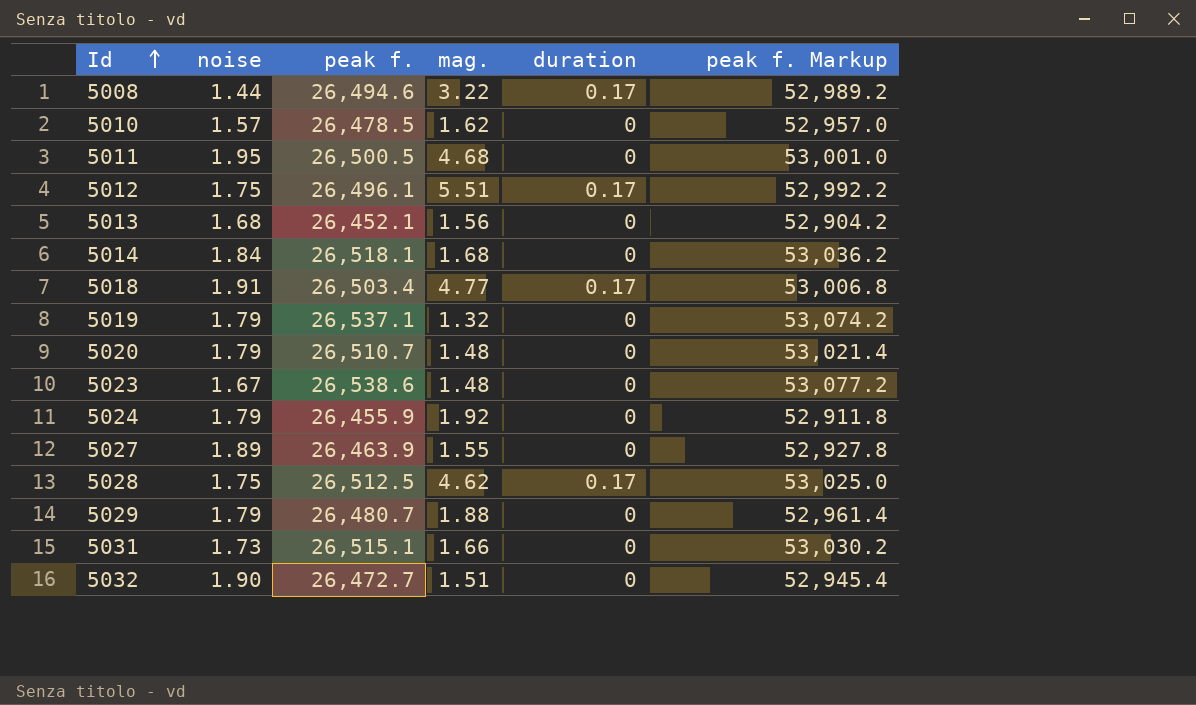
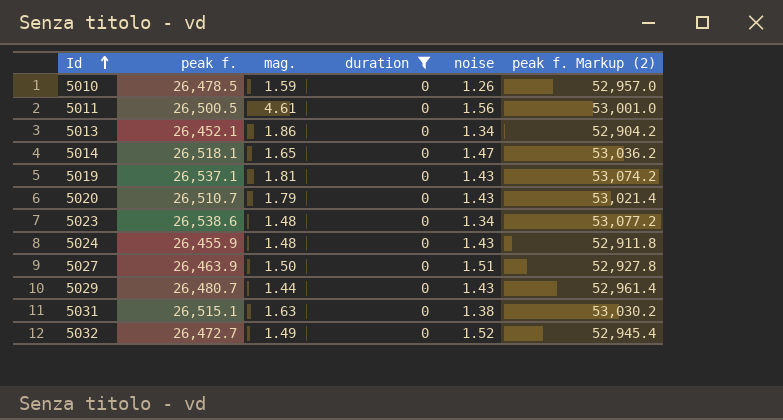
filter: none -> duration = 0
column noise | position: 2 -> 5
column name: peak f. Markup -> peak f. Markup (2)
5010 | mag.: 1.62 -> 1.59
5010 | noise: 1.57 -> 1.26
5011 | mag.: 4.68 -> 4.61
5011 | noise: 1.95 -> 1.56
5013 | mag.: 1.56 -> 1.86
5013 | noise: 1.68 -> 1.34
5014 | mag.: 1.68 -> 1.65
5014 | noise: 1.84 -> 1.47
5019 | mag.: 1.32 -> 1.81
5019 | noise: 1.79 -> 1.43
5020 | mag.: 1.48 -> 1.79
5020 | noise: 1.79 -> 1.43
5023 | noise: 1.67 -> 1.34
5024 | mag.: 1.92 -> 1.48
5024 | noise: 1.79 -> 1.43
5027 | mag.: 1.55 -> 1.50
5027 | noise: 1.89 -> 1.51
5029 | mag.: 1.88 -> 1.44
5029 | noise: 1.79 -> 1.43
5031 | mag.: 1.66 -> 1.63
5031 | noise: 1.73 -> 1.38
5032 | mag.: 1.51 -> 1.49
5032 | noise: 1.90 -> 1.52

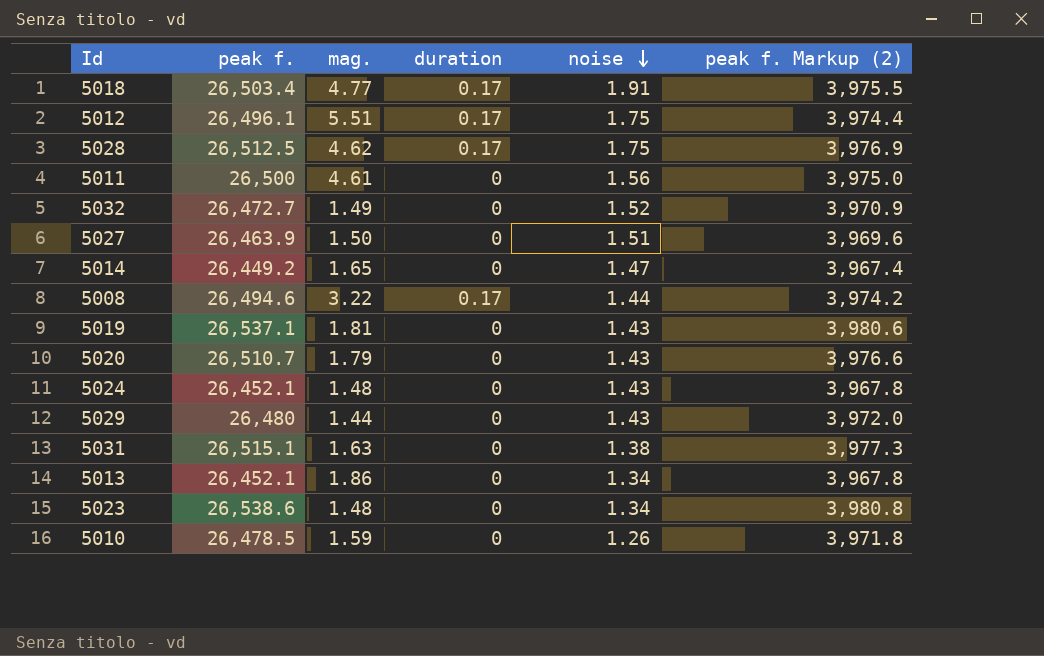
filter: duration = 0 -> none
row order: Id ascending -> noise descending
column peak f. Markup (2) | formula: [peak f.] * 2 -> [peak f.] * 0.15
5011 | peak f.: 26,500.5 -> 26,500
5014 | peak f.: 26,518.1 -> 26,449.2
5024 | peak f.: 26,455.9 -> 26,452.1
5029 | peak f.: 26,480.7 -> 26,480

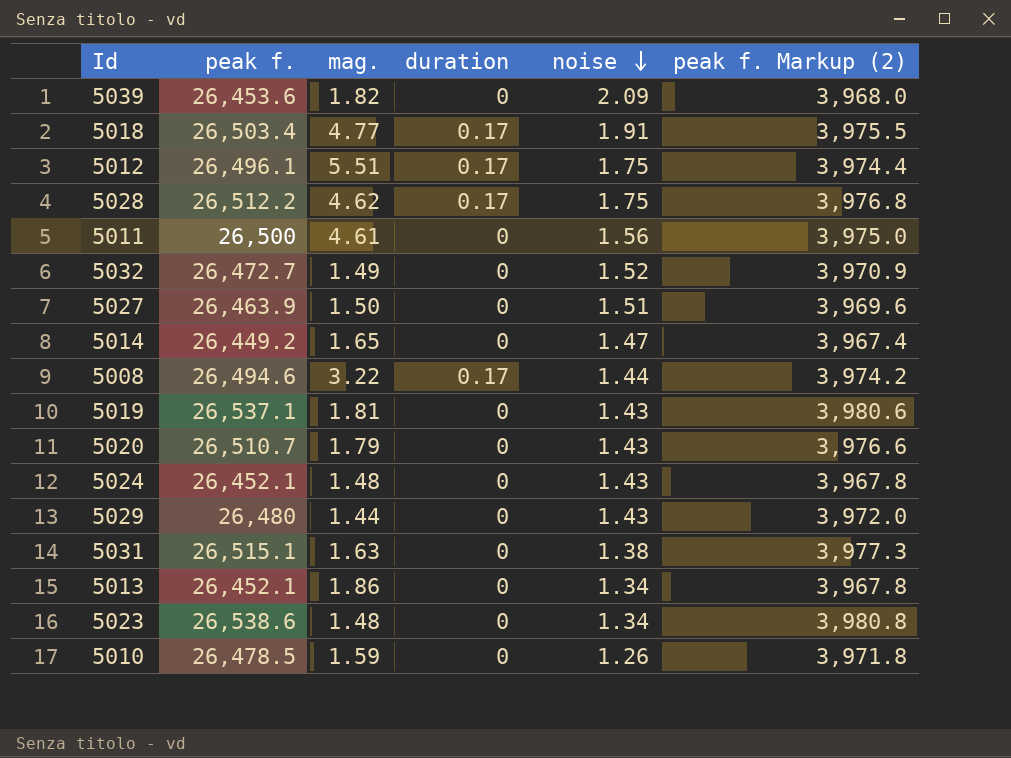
row 5039: none -> 26,453.6 | 1.82 | 0 | 2.09 | 3,968.0
5028 | peak f.: 26,512.5 -> 26,512.2
5028 | peak f. Markup (2): 3,976.9 -> 3,976.8

